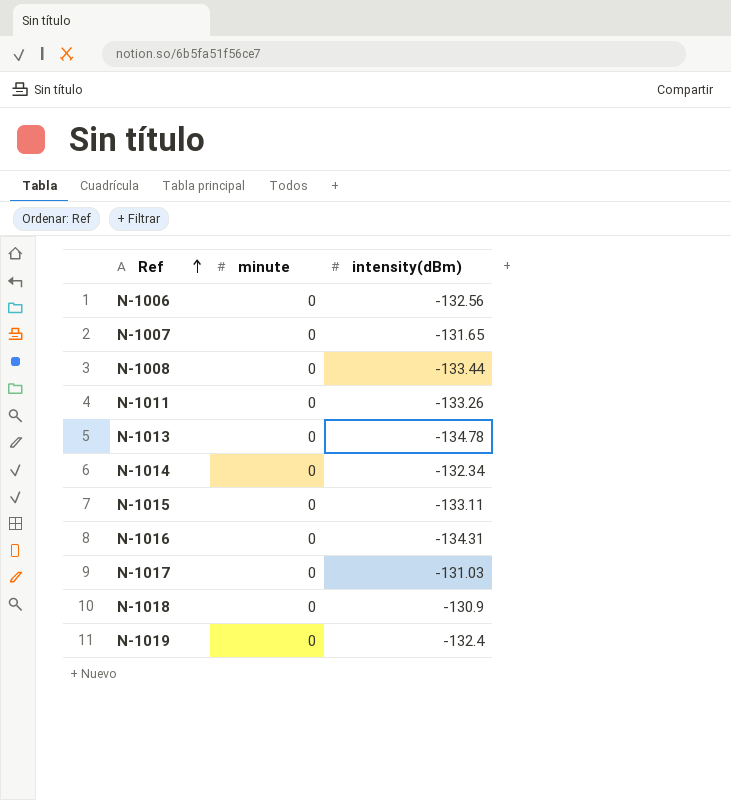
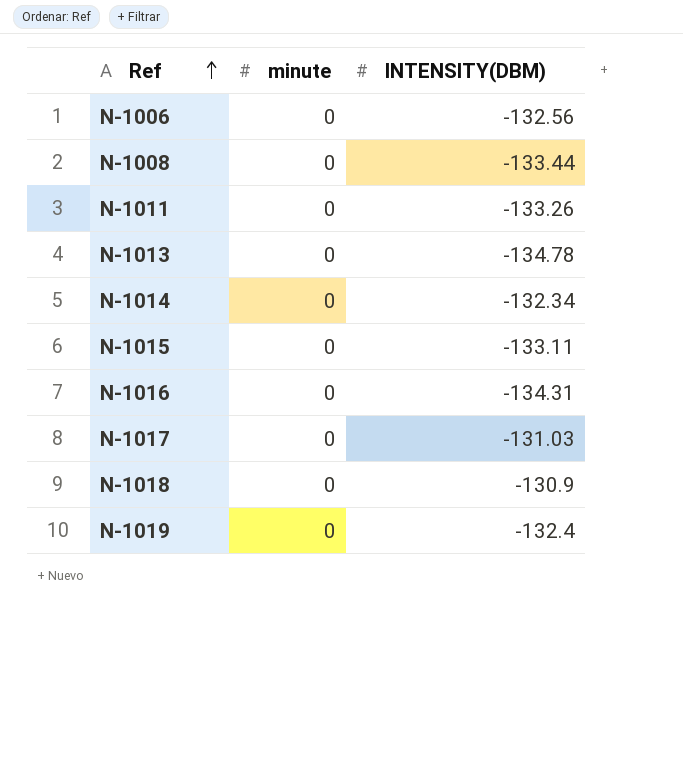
column name: intensity(dBm) -> INTENSITY(DBM)
row N-1007: 0 | -131.65 -> none

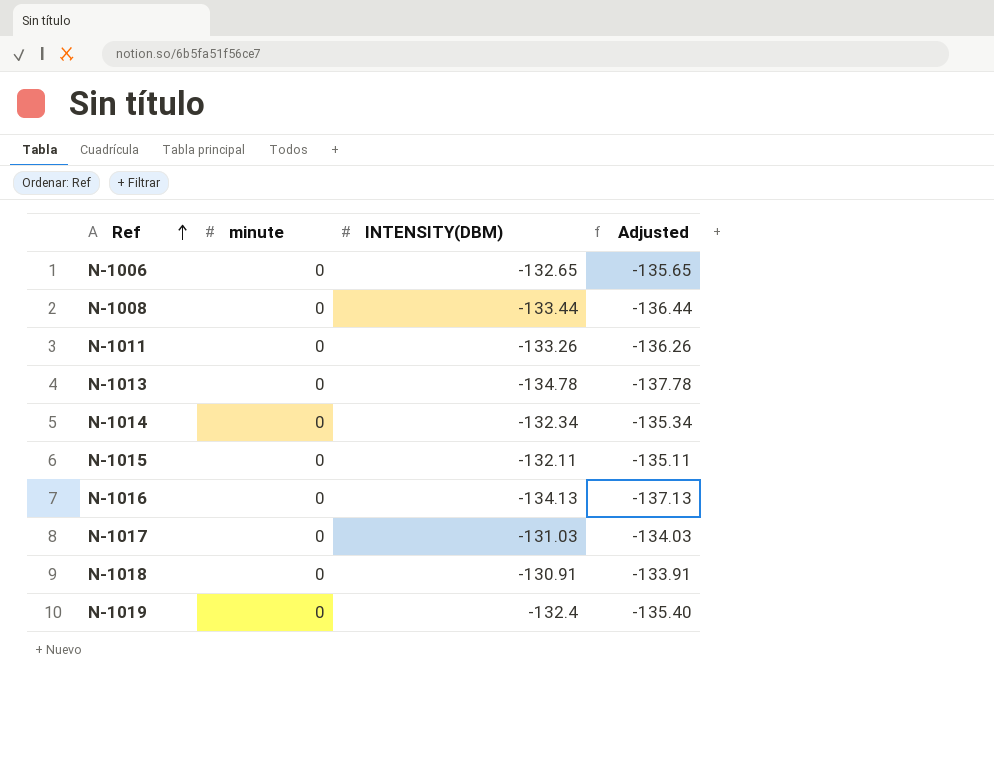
column Adjusted | formula: none -> [INTENSITY(DBM)] - 3
N-1006 | INTENSITY(DBM): -132.56 -> -132.65
N-1015 | INTENSITY(DBM): -133.11 -> -132.11
N-1016 | INTENSITY(DBM): -134.31 -> -134.13
N-1018 | INTENSITY(DBM): -130.9 -> -130.91

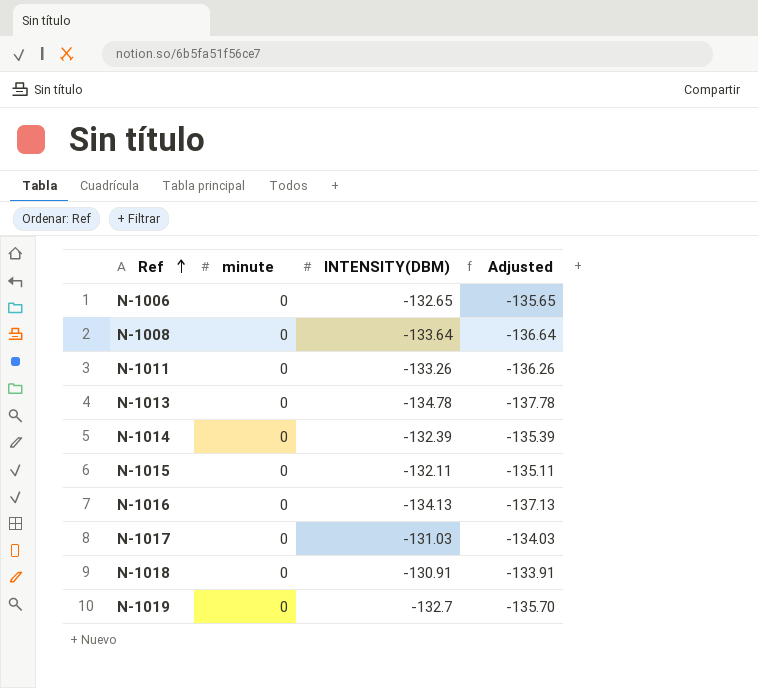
N-1008 | INTENSITY(DBM): -133.44 -> -133.64
N-1008 | Adjusted: -136.44 -> -136.64
N-1014 | INTENSITY(DBM): -132.34 -> -132.39
N-1014 | Adjusted: -135.34 -> -135.39
N-1019 | INTENSITY(DBM): -132.4 -> -132.7
N-1019 | Adjusted: -135.40 -> -135.70

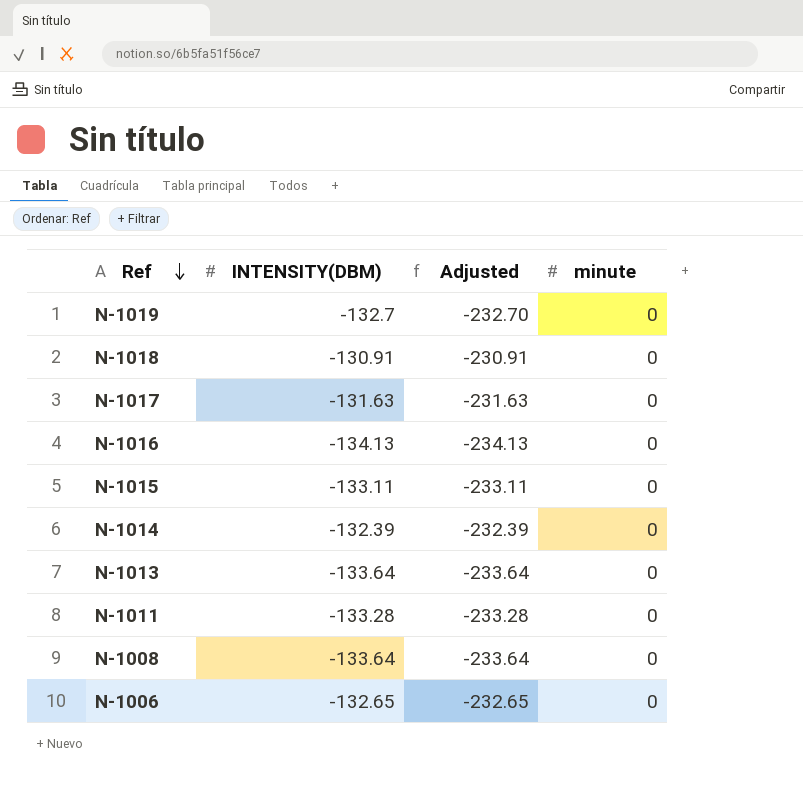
row order: Ref ascending -> Ref descending
column Adjusted | formula: [INTENSITY(DBM)] - 3 -> [INTENSITY(DBM)] - 100
column minute | position: 2 -> 4
N-1017 | INTENSITY(DBM): -131.03 -> -131.63
N-1015 | INTENSITY(DBM): -132.11 -> -133.11
N-1013 | INTENSITY(DBM): -134.78 -> -133.64
N-1011 | INTENSITY(DBM): -133.26 -> -133.28

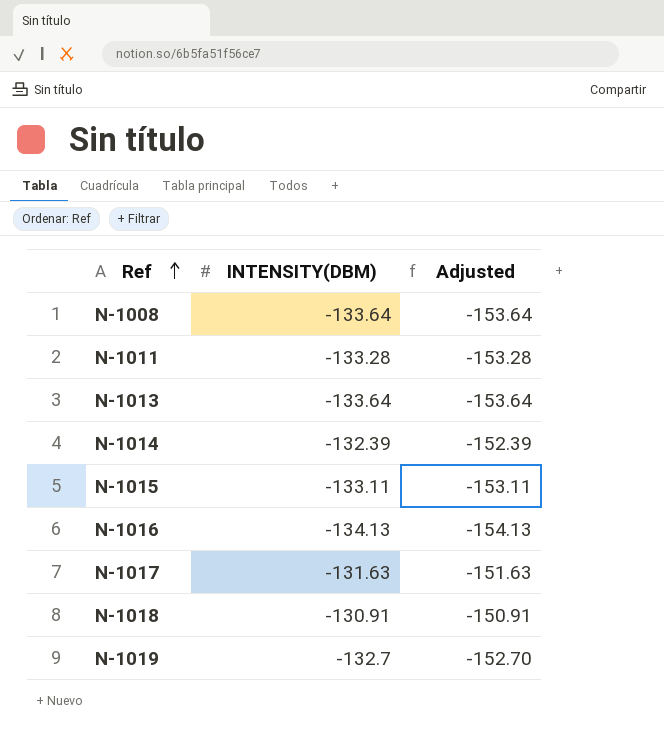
row order: Ref descending -> Ref ascending
column minute | position: 4 -> none
column Adjusted | formula: [INTENSITY(DBM)] - 100 -> [INTENSITY(DBM)] - 20
row N-1006: -132.65 | -232.65 | 0 -> none

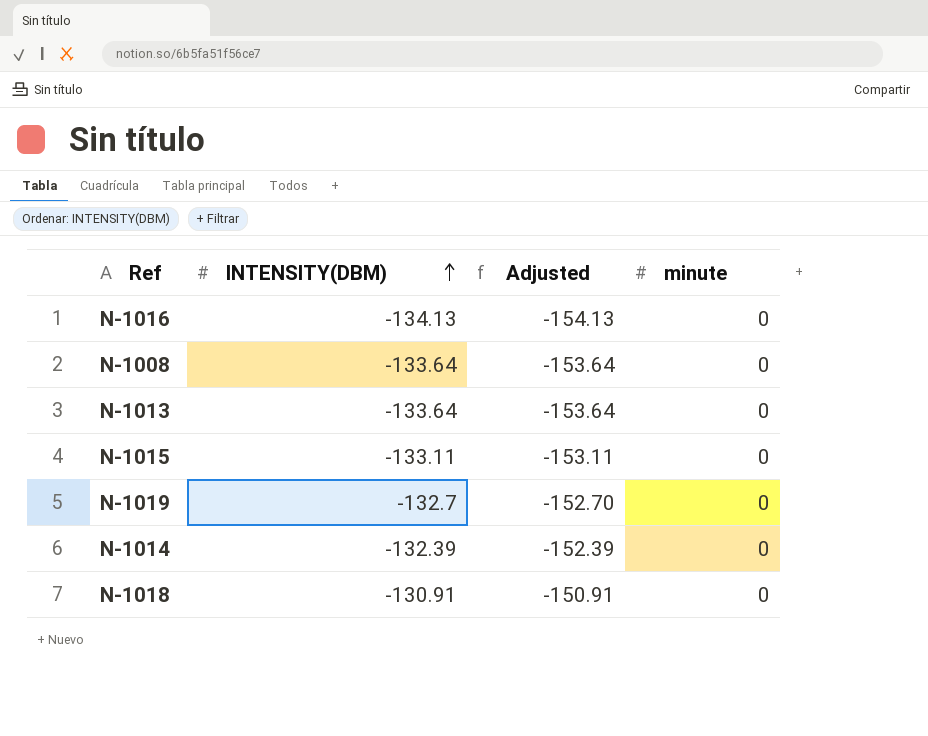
row order: Ref ascending -> INTENSITY(DBM) ascending
column minute | position: none -> 4
row N-1011: -133.28 | -153.28 -> none
row N-1017: -131.63 | -151.63 -> none

